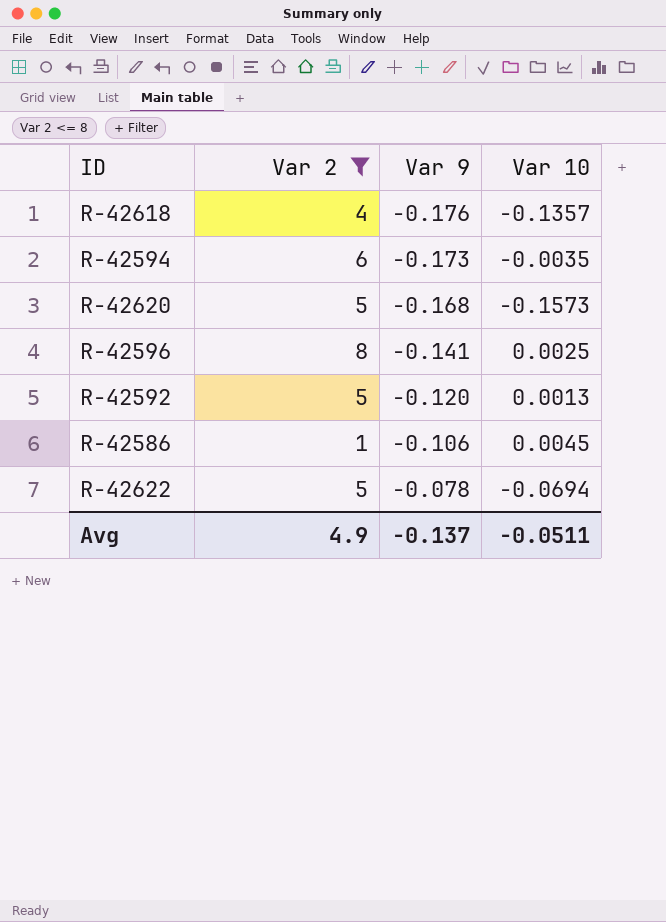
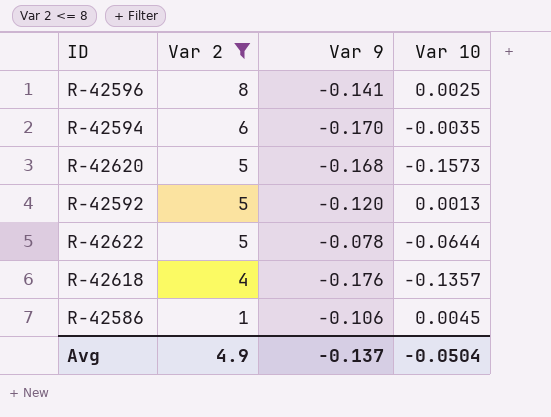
row order: Var 9 ascending -> Var 2 descending
R-42594 | Var 9: -0.173 -> -0.170
R-42622 | Var 10: -0.0694 -> -0.0644
Avg | Var 10: -0.0511 -> -0.0504

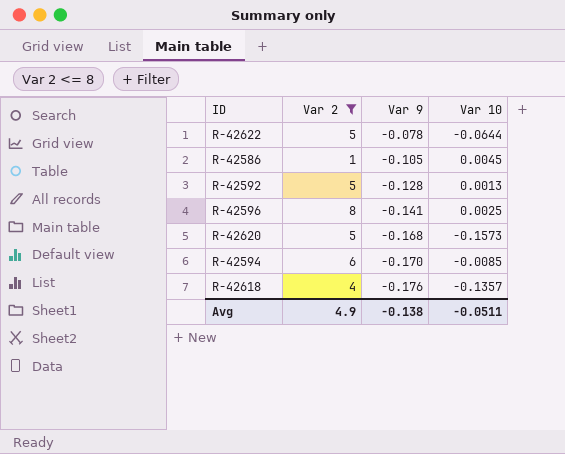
row order: Var 2 descending -> Var 9 descending
R-42586 | Var 9: -0.106 -> -0.105
R-42592 | Var 9: -0.120 -> -0.128
R-42594 | Var 10: -0.0035 -> -0.0085
Avg | Var 9: -0.137 -> -0.138
Avg | Var 10: -0.0504 -> -0.0511

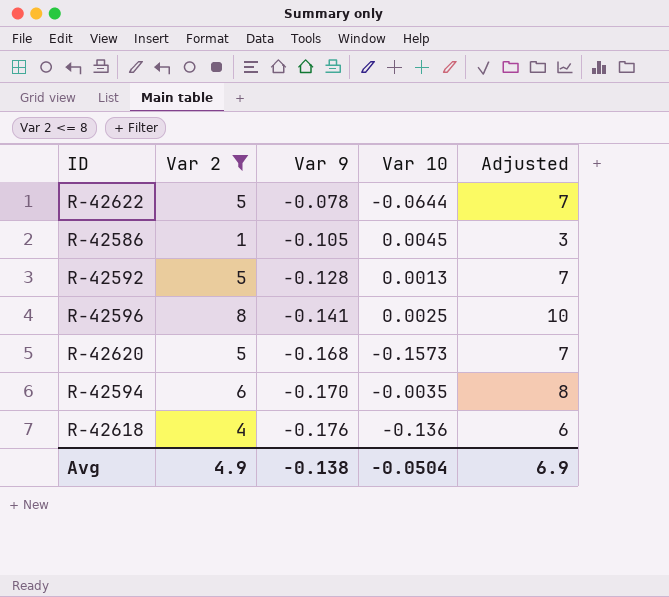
column Adjusted | formula: none -> [Var 2] + 2
R-42594 | Var 10: -0.0085 -> -0.0035
R-42618 | Var 10: -0.1357 -> -0.136
Avg | Var 10: -0.0511 -> -0.0504

